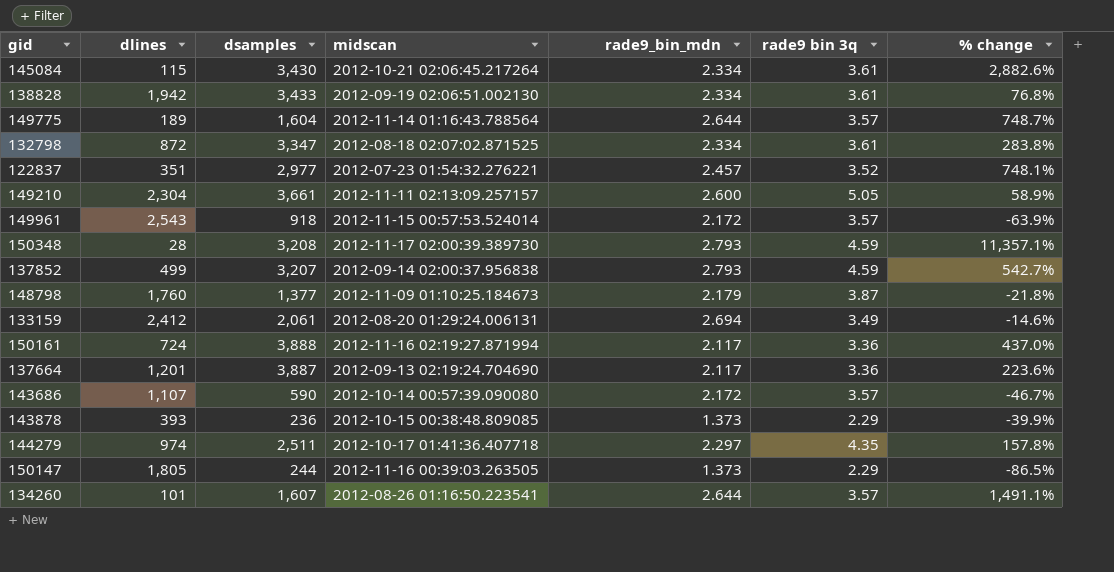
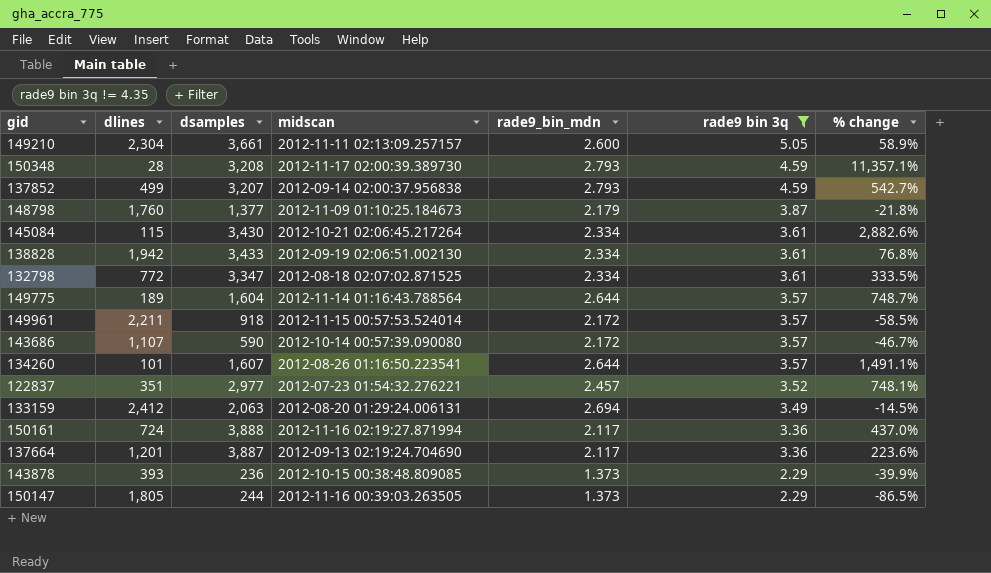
filter: none -> rade9 bin 3q != 4.35
row order: none -> rade9 bin 3q descending
132798 | dlines: 872 -> 772
132798 | % change: 283.8% -> 333.5%
149961 | dlines: 2,543 -> 2,211
149961 | % change: -63.9% -> -58.5%
133159 | dsamples: 2,061 -> 2,063
133159 | % change: -14.6% -> -14.5%

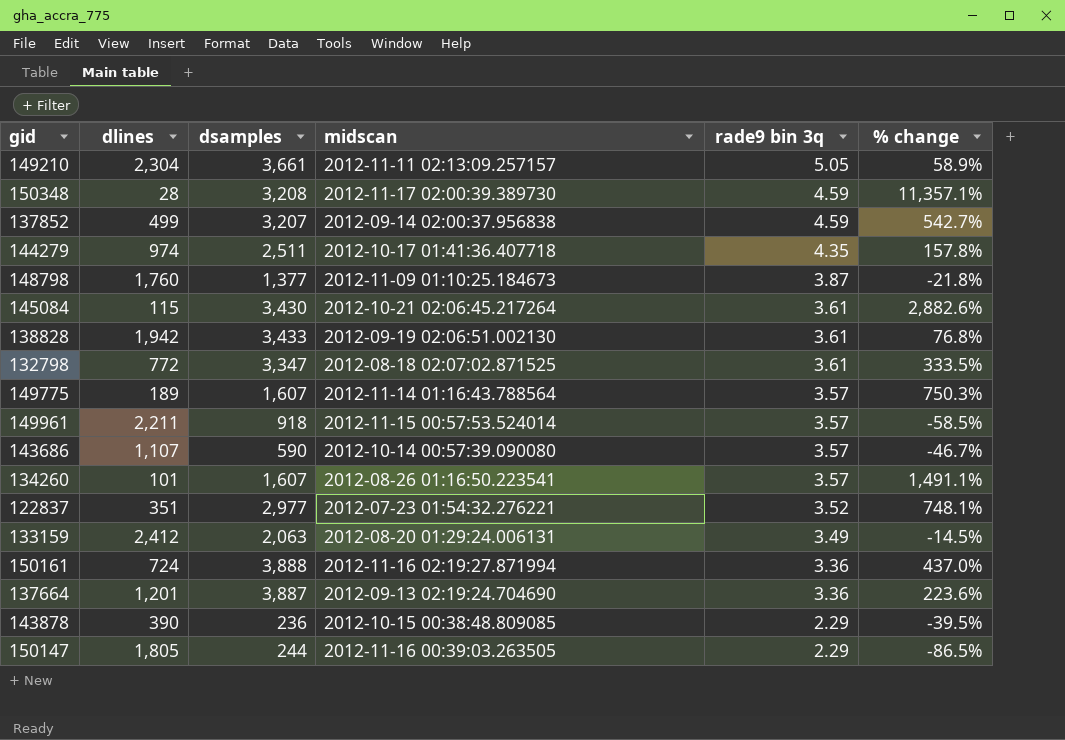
filter: rade9 bin 3q != 4.35 -> none
column rade9_bin_mdn | position: 5 -> none
149775 | dsamples: 1,604 -> 1,607
149775 | % change: 748.7% -> 750.3%
143878 | dlines: 393 -> 390
143878 | % change: -39.9% -> -39.5%

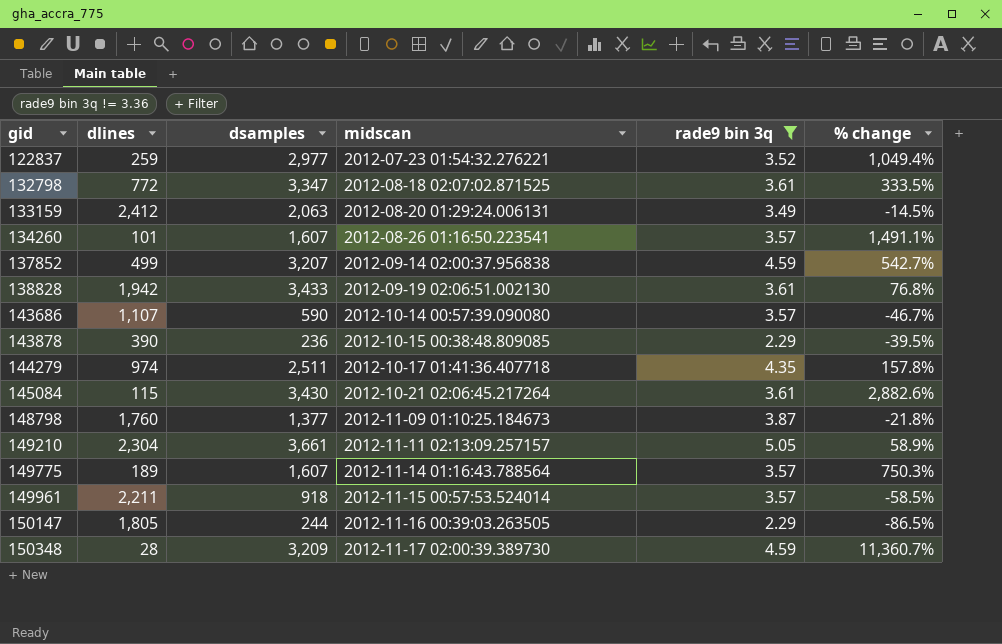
filter: none -> rade9 bin 3q != 3.36
row order: rade9 bin 3q descending -> gid ascending
122837 | dlines: 351 -> 259
122837 | % change: 748.1% -> 1,049.4%
150348 | dsamples: 3,208 -> 3,209
150348 | % change: 11,357.1% -> 11,360.7%

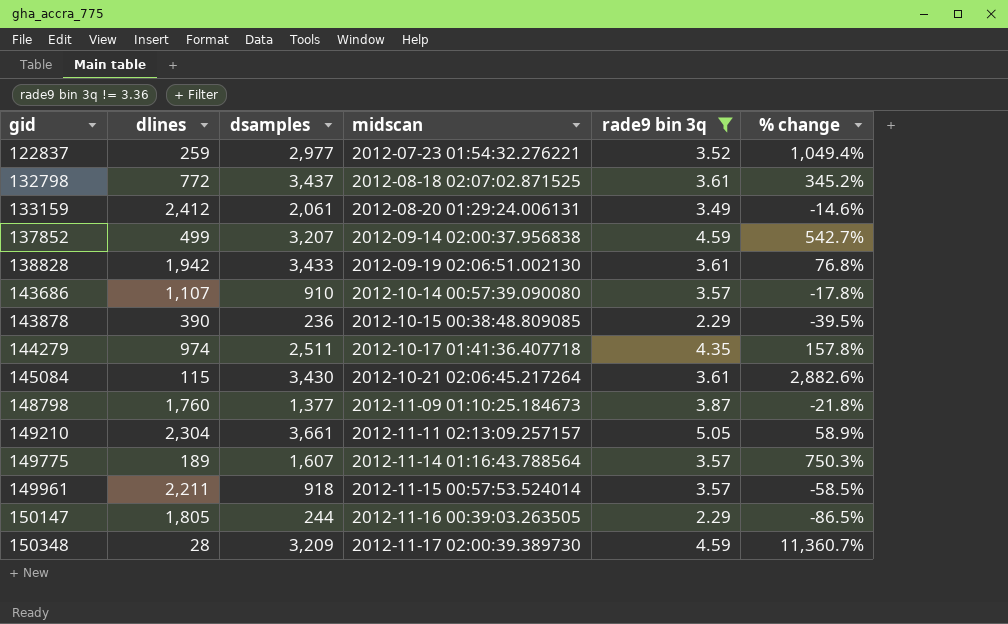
row 134260: 101 | 1,607 | 2012-08-26 01:16:50.223541 | 3.57 | 1,491.1% -> none
132798 | dsamples: 3,347 -> 3,437
132798 | % change: 333.5% -> 345.2%
133159 | dsamples: 2,063 -> 2,061
133159 | % change: -14.5% -> -14.6%
143686 | dsamples: 590 -> 910
143686 | % change: -46.7% -> -17.8%

